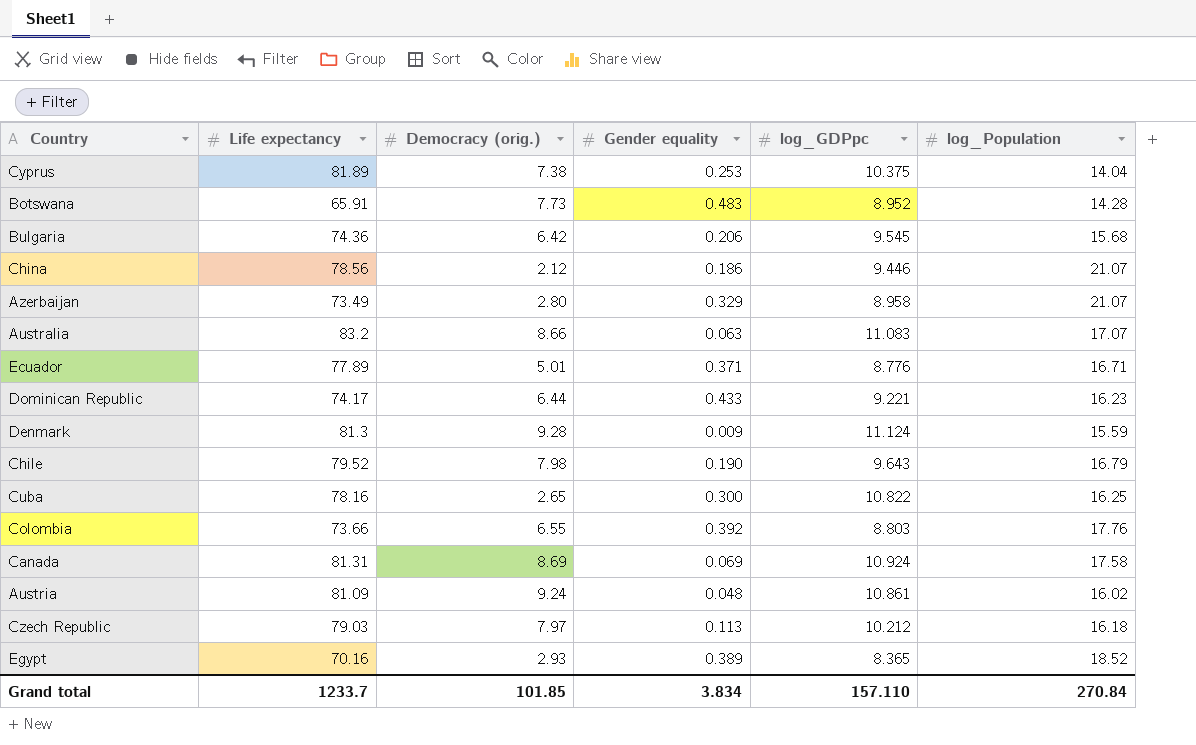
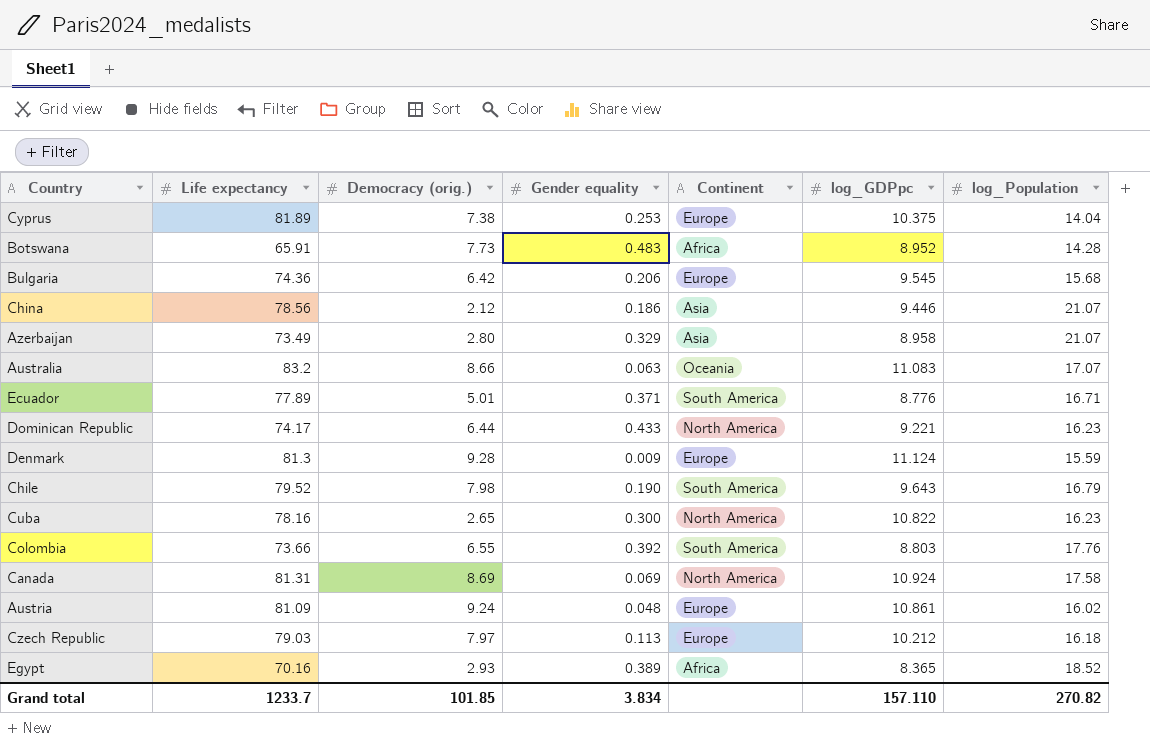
column Continent | position: none -> 5
Cuba | log_Population: 16.25 -> 16.23
Grand total | log_Population: 270.84 -> 270.82

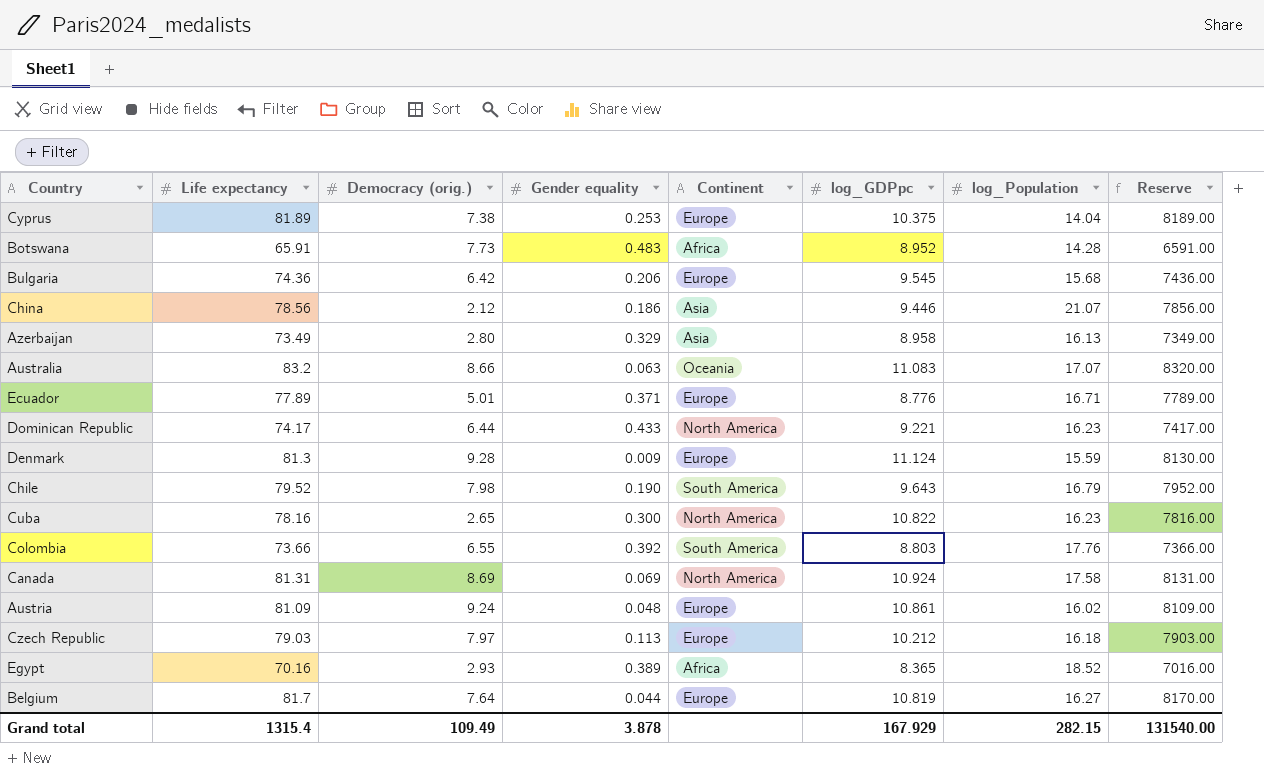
column Reserve | formula: none -> [Life expectancy] * 100
Azerbaijan | log_Population: 21.07 -> 16.13
Ecuador | Continent: South America -> Europe
row Belgium: none -> 81.7 | 7.64 | 0.044 | Europe | 10.819 | 16.27 | 8170.00
Grand total | Life expectancy: 1233.7 -> 1315.4
Grand total | Democracy (orig.): 101.85 -> 109.49
Grand total | Gender equality: 3.834 -> 3.878
Grand total | log_GDPpc: 157.110 -> 167.929
Grand total | log_Population: 270.82 -> 282.15

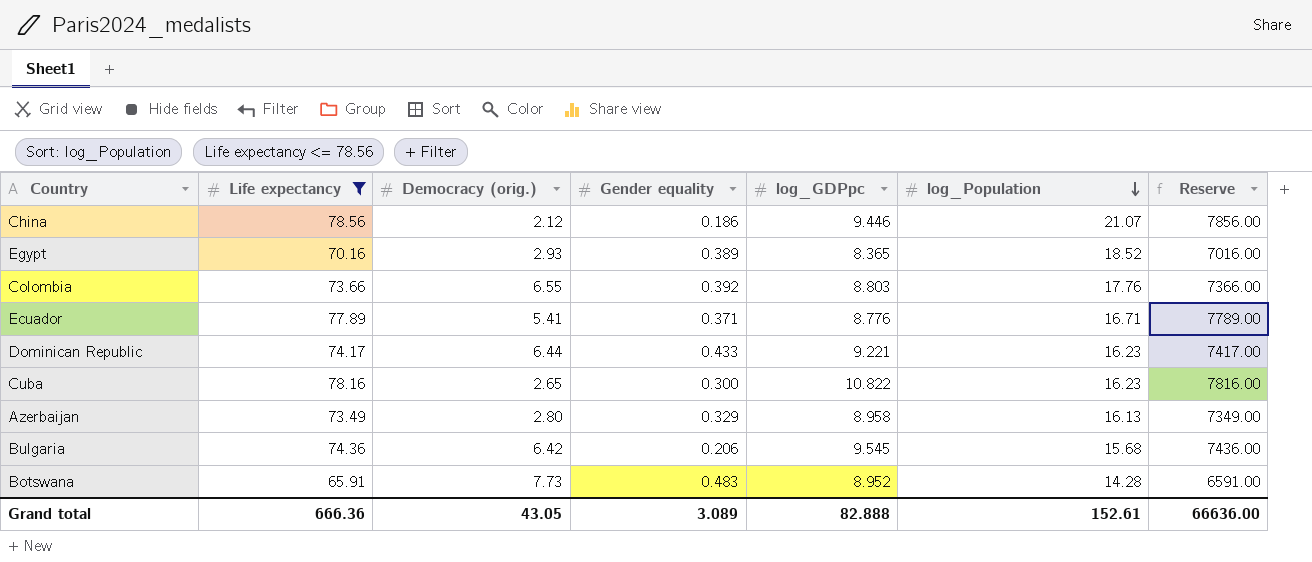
filter: none -> Life expectancy <= 78.56
row order: none -> log_Population descending
column Continent | position: 5 -> none
Ecuador | Democracy (orig.): 5.01 -> 5.41
Grand total | Life expectancy: 1315.4 -> 666.36
Grand total | Democracy (orig.): 109.49 -> 43.05
Grand total | Gender equality: 3.878 -> 3.089
Grand total | log_GDPpc: 167.929 -> 82.888
Grand total | log_Population: 282.15 -> 152.61
Grand total | Reserve: 131540.00 -> 66636.00

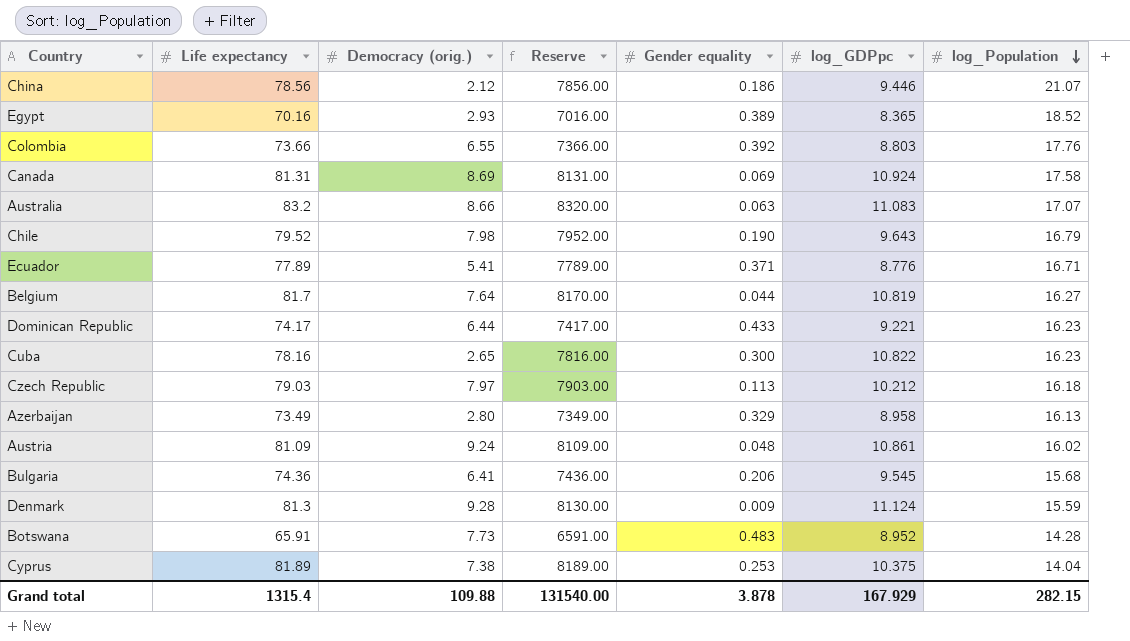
filter: Life expectancy <= 78.56 -> none
column Reserve | position: 7 -> 4
Bulgaria | Democracy (orig.): 6.42 -> 6.41
Grand total | Life expectancy: 666.36 -> 1315.4
Grand total | Democracy (orig.): 43.05 -> 109.88
Grand total | Reserve: 66636.00 -> 131540.00
Grand total | Gender equality: 3.089 -> 3.878
Grand total | log_GDPpc: 82.888 -> 167.929
Grand total | log_Population: 152.61 -> 282.15

